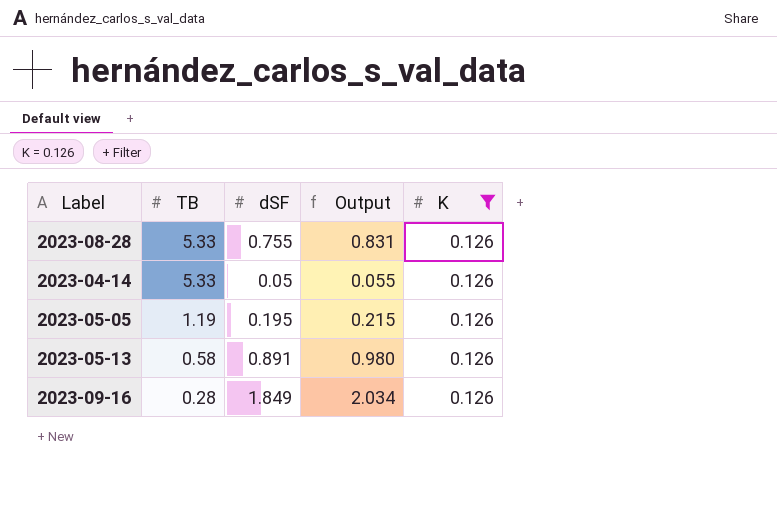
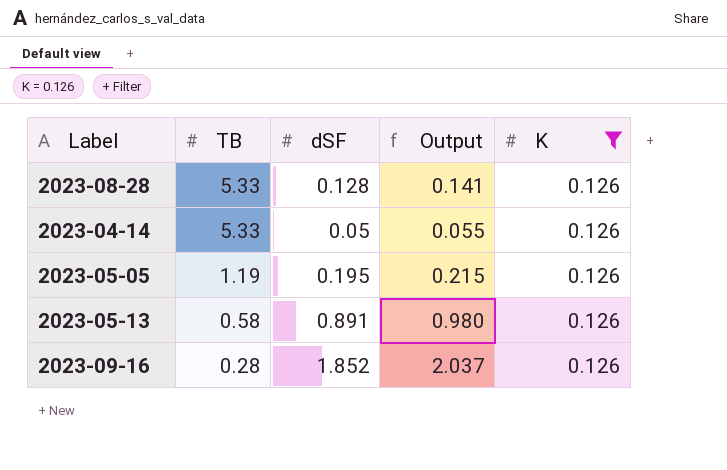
2023-08-28 | dSF: 0.755 -> 0.128
2023-08-28 | Output: 0.831 -> 0.141
2023-09-16 | dSF: 1.849 -> 1.852
2023-09-16 | Output: 2.034 -> 2.037

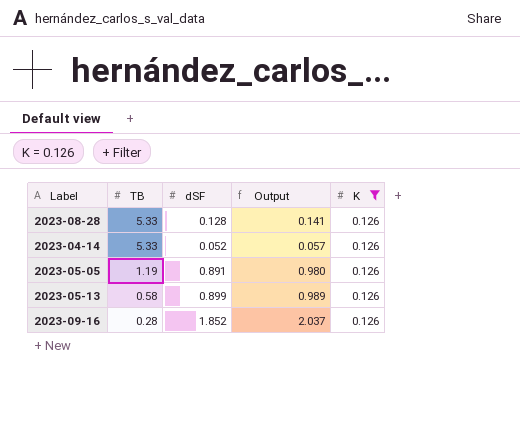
2023-04-14 | dSF: 0.05 -> 0.052
2023-04-14 | Output: 0.055 -> 0.057
2023-05-05 | dSF: 0.195 -> 0.891
2023-05-05 | Output: 0.215 -> 0.980
2023-05-13 | dSF: 0.891 -> 0.899
2023-05-13 | Output: 0.980 -> 0.989

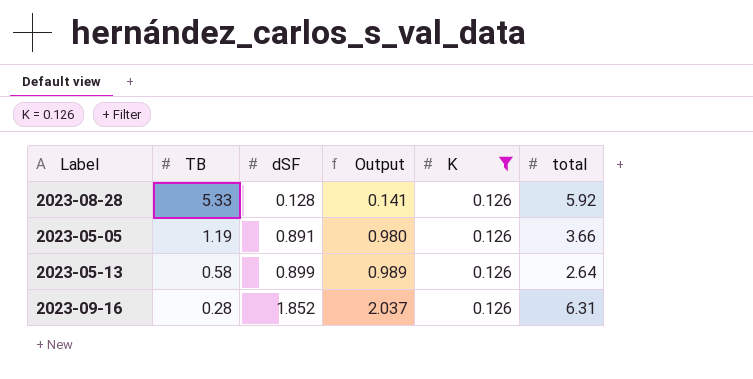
column total | position: none -> 6
row 2023-04-14: 5.33 | 0.052 | 0.057 | 0.126 -> none

